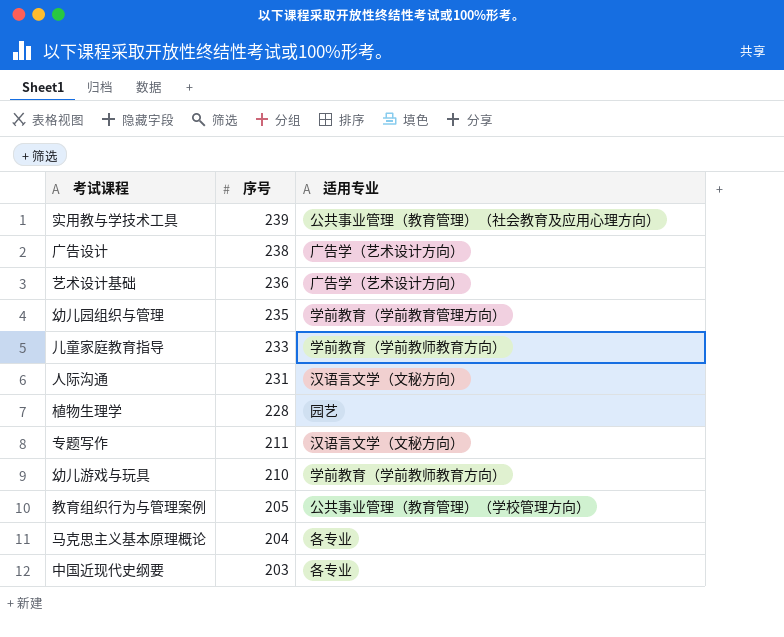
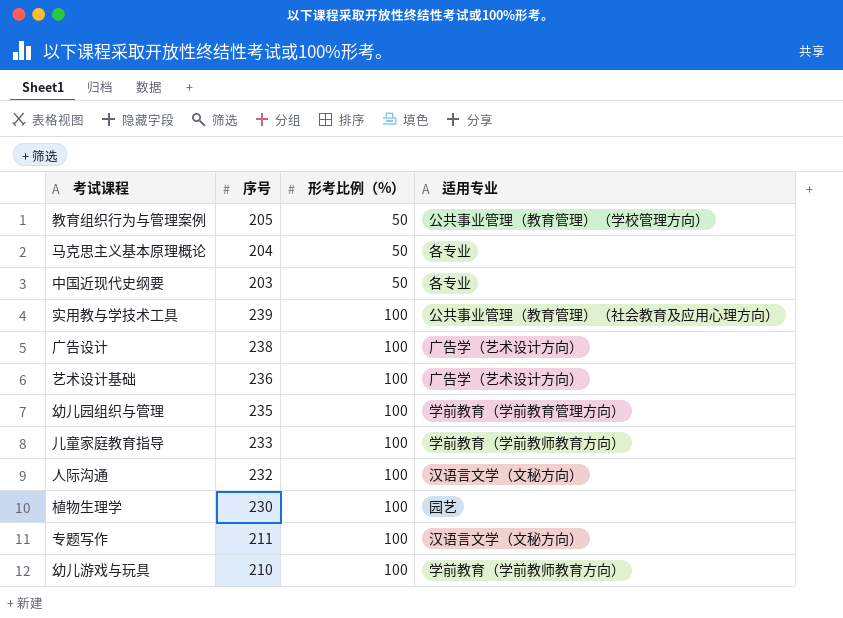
row order: 序号 descending -> 形考比例（%） ascending
column 形考比例（%） | position: none -> 3
人际沟通 | 序号: 231 -> 232
植物生理学 | 序号: 228 -> 230

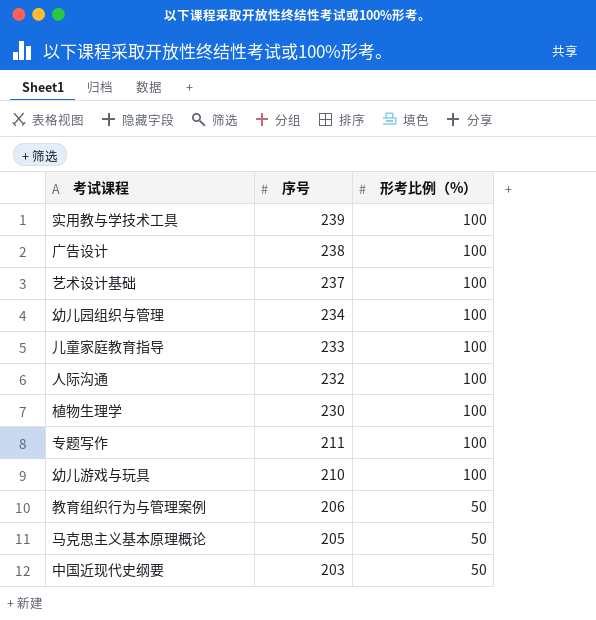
row order: 形考比例（%） ascending -> 序号 descending
column 适用专业 | position: 4 -> none
艺术设计基础 | 序号: 236 -> 237
幼儿园组织与管理 | 序号: 235 -> 234
教育组织行为与管理案例 | 序号: 205 -> 206
马克思主义基本原理概论 | 序号: 204 -> 205

